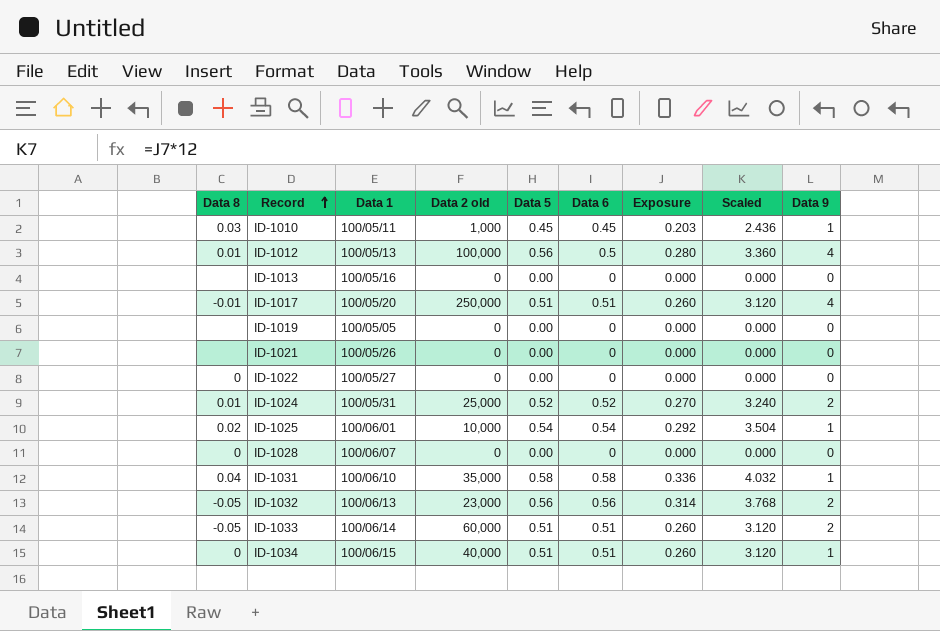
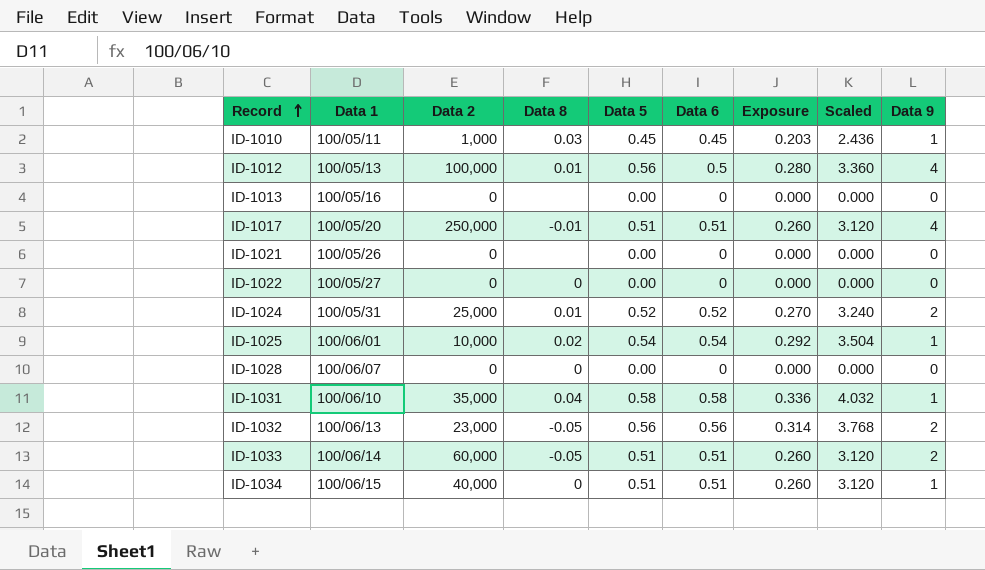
column name: Data 2 old -> Data 2
column Data 8 | position: 1 -> 4
row ID-1019: none | 100/05/05 | 0 | 0.00 | 0 | 0.000 | 0.000 | 0 -> none

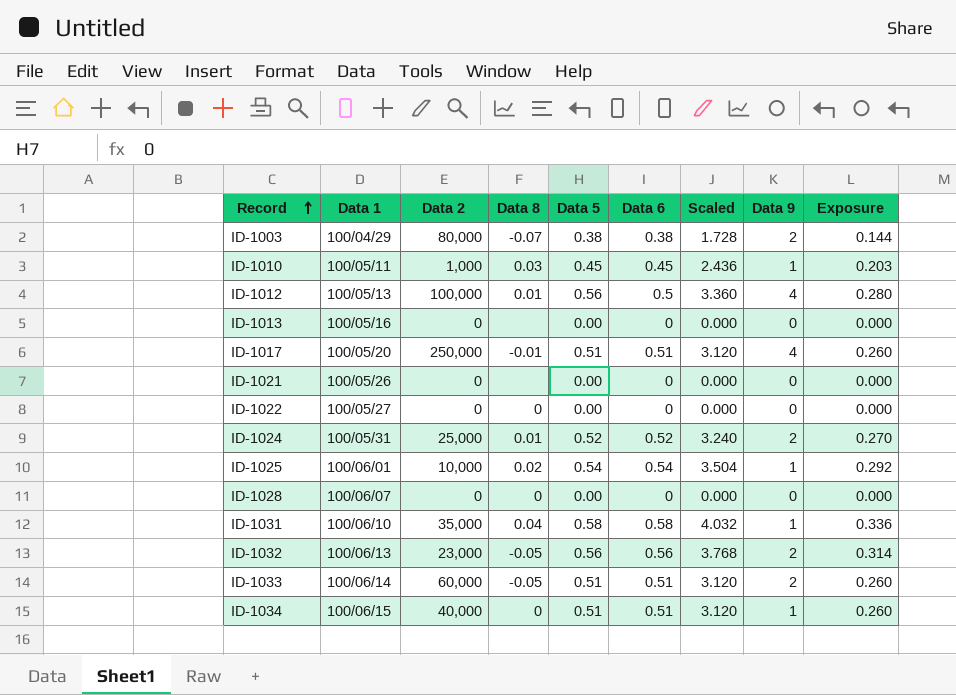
column Exposure | position: 7 -> 9
row ID-1003: none -> 100/04/29 | 80,000 | -0.07 | 0.38 | 0.38 | 1.728 | 2 | 0.144

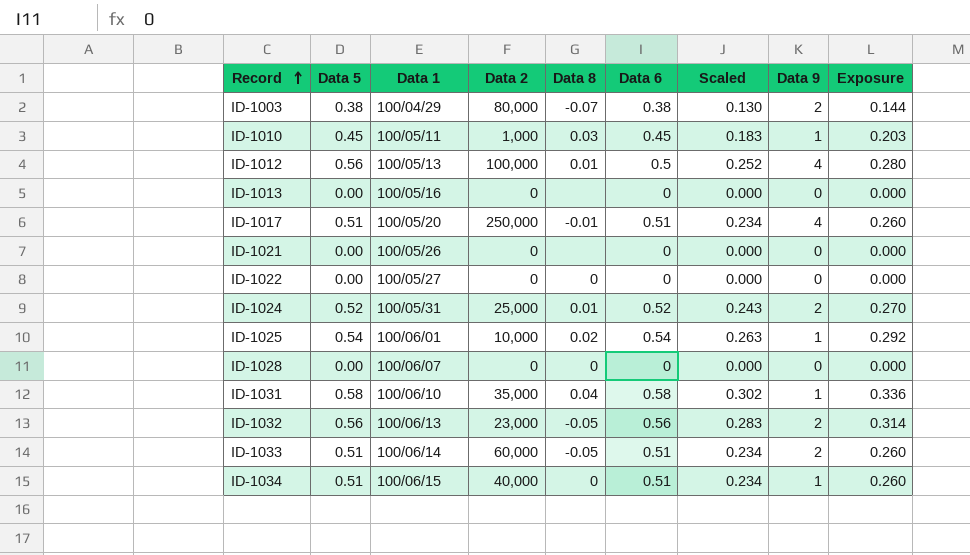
column Data 5 | position: 5 -> 2
column Scaled | formula: [Exposure] * 12 -> [Exposure] * 0.9

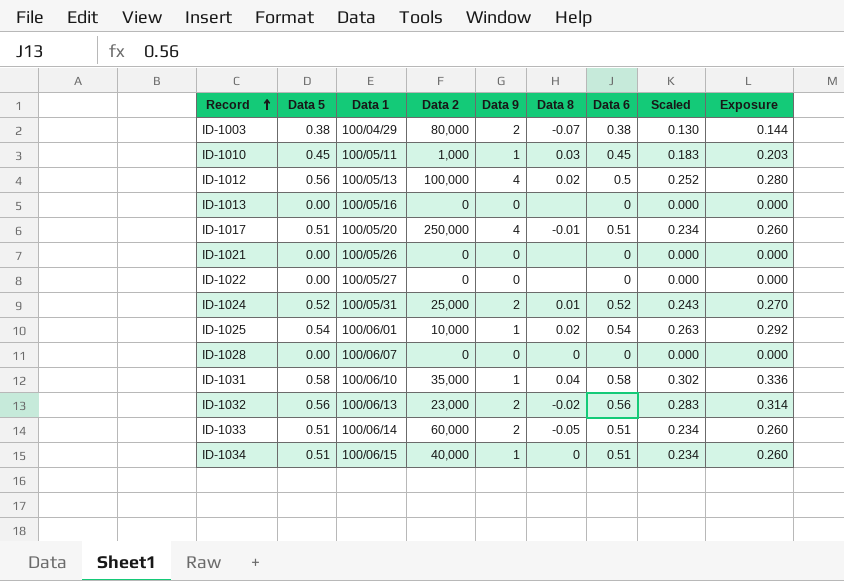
column Data 9 | position: 8 -> 5
ID-1012 | Data 8: 0.01 -> 0.02
ID-1022 | Data 8: 0 -> none
ID-1032 | Data 8: -0.05 -> -0.02

